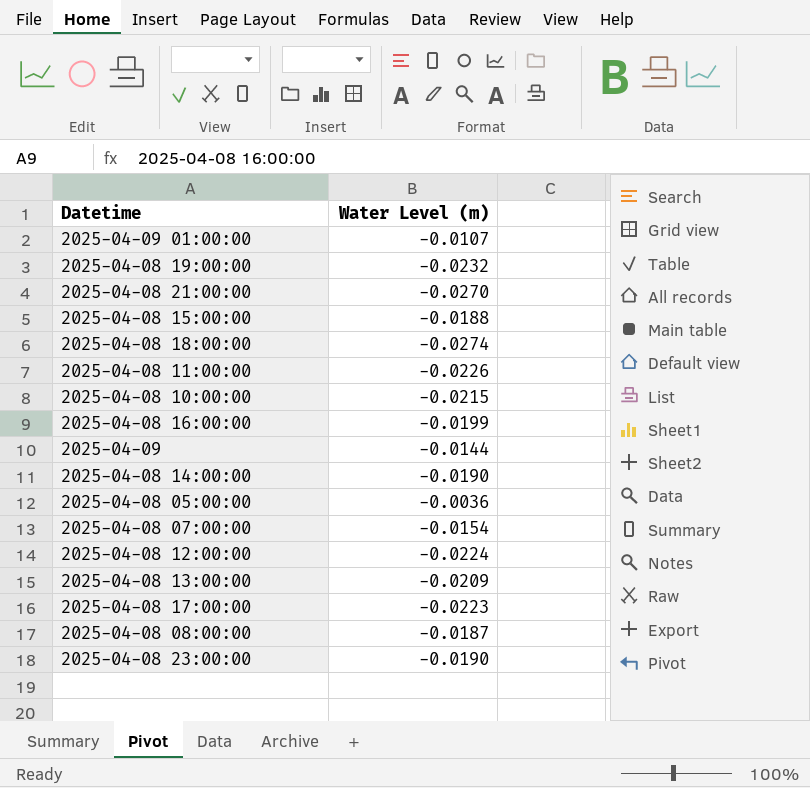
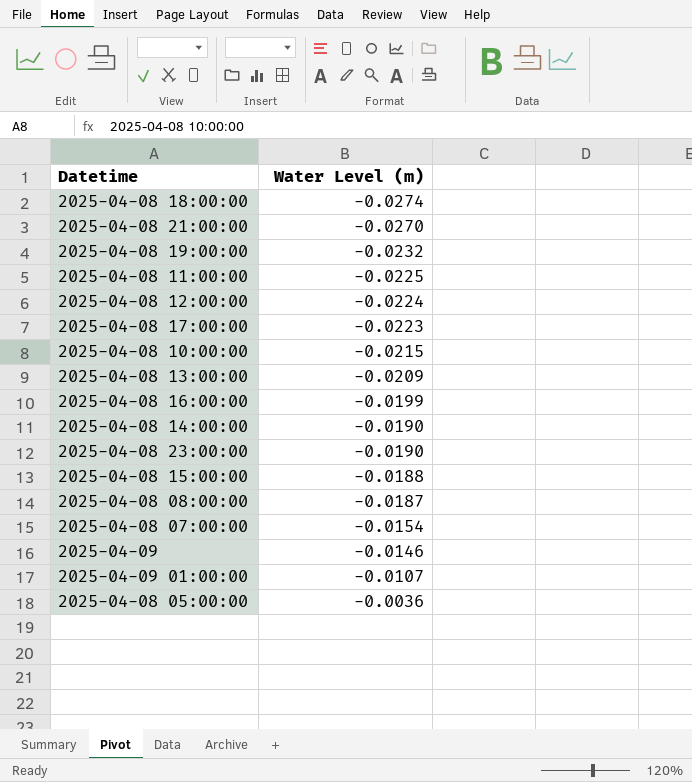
row order: none -> Water Level (m) ascending
2025-04-08 11:00:00 | Water Level (m): -0.0226 -> -0.0225
2025-04-09 | Water Level (m): -0.0144 -> -0.0146

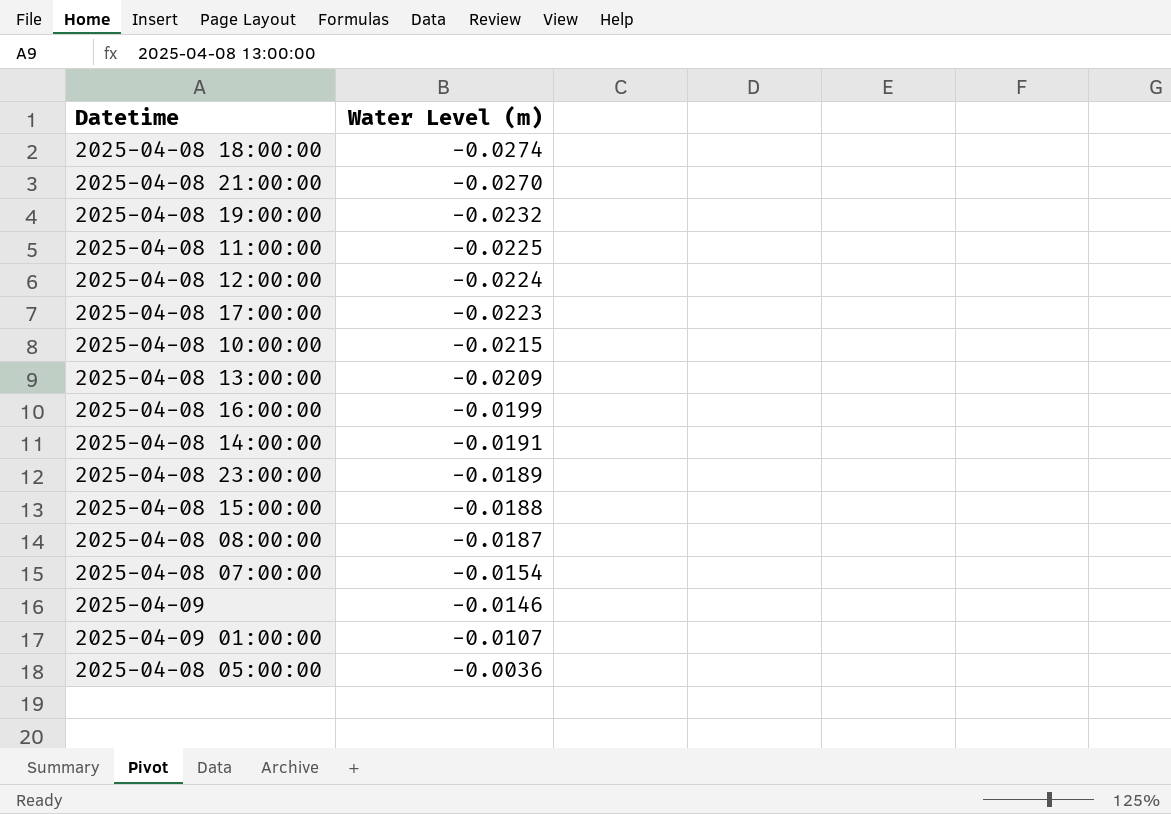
2025-04-08 14:00:00 | Water Level (m): -0.0190 -> -0.0191
2025-04-08 23:00:00 | Water Level (m): -0.0190 -> -0.0189

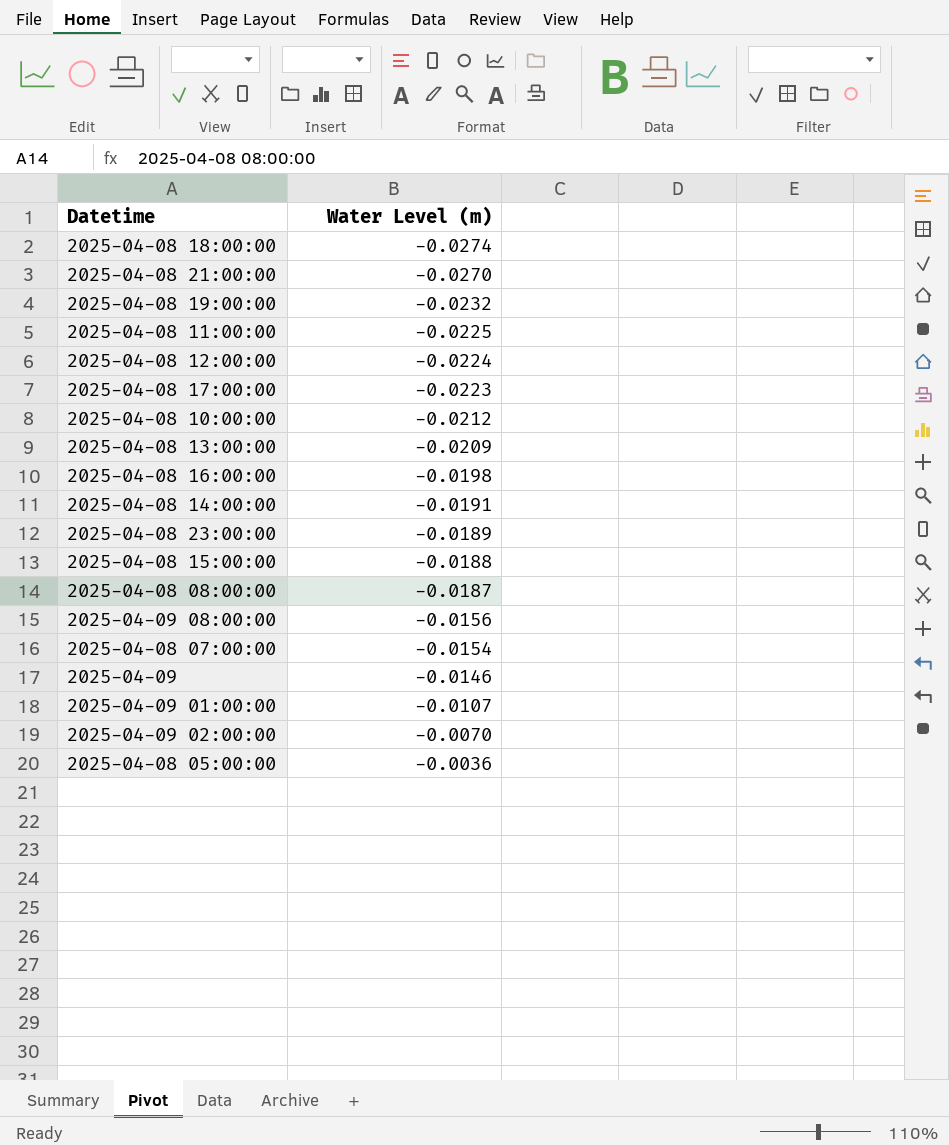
2025-04-08 10:00:00 | Water Level (m): -0.0215 -> -0.0212
2025-04-08 16:00:00 | Water Level (m): -0.0199 -> -0.0198
row 2025-04-09 08:00:00: none -> -0.0156
row 2025-04-09 02:00:00: none -> -0.0070

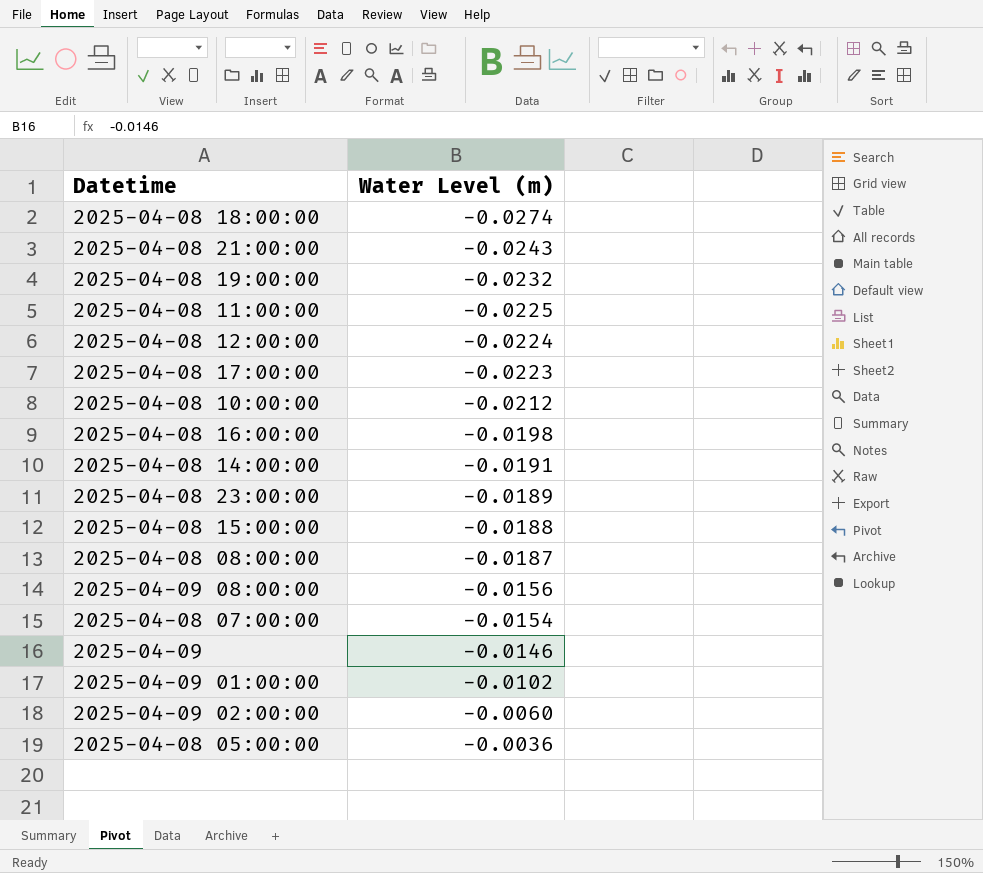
row 2025-04-08 13:00:00: -0.0209 -> none
2025-04-08 21:00:00 | Water Level (m): -0.0270 -> -0.0243
2025-04-09 01:00:00 | Water Level (m): -0.0107 -> -0.0102
2025-04-09 02:00:00 | Water Level (m): -0.0070 -> -0.0060

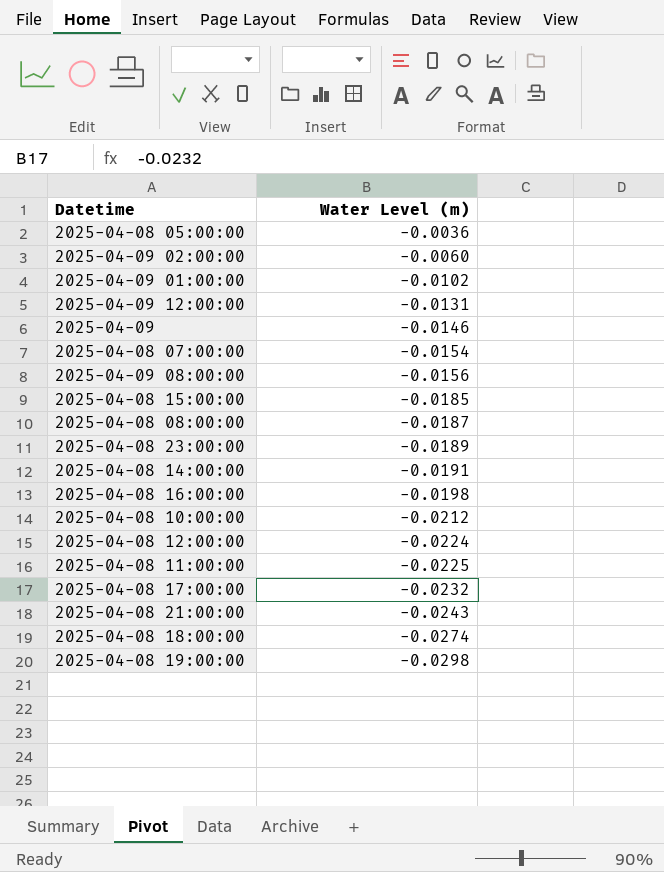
row order: Water Level (m) ascending -> Water Level (m) descending
row 2025-04-09 12:00:00: none -> -0.0131
2025-04-08 15:00:00 | Water Level (m): -0.0188 -> -0.0185
2025-04-08 17:00:00 | Water Level (m): -0.0223 -> -0.0232
2025-04-08 19:00:00 | Water Level (m): -0.0232 -> -0.0298

